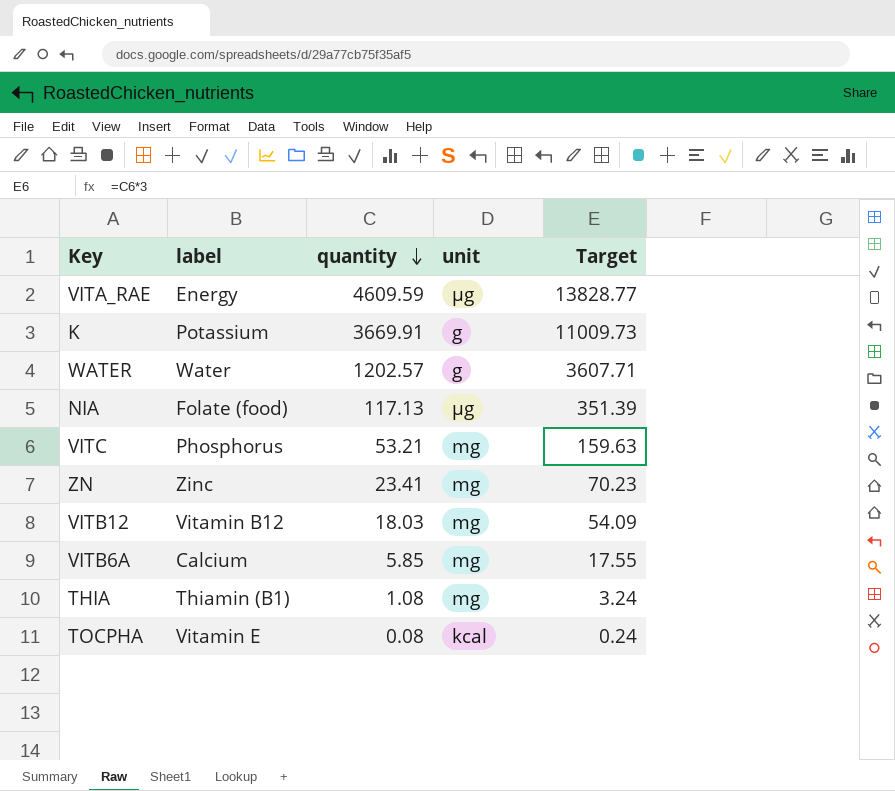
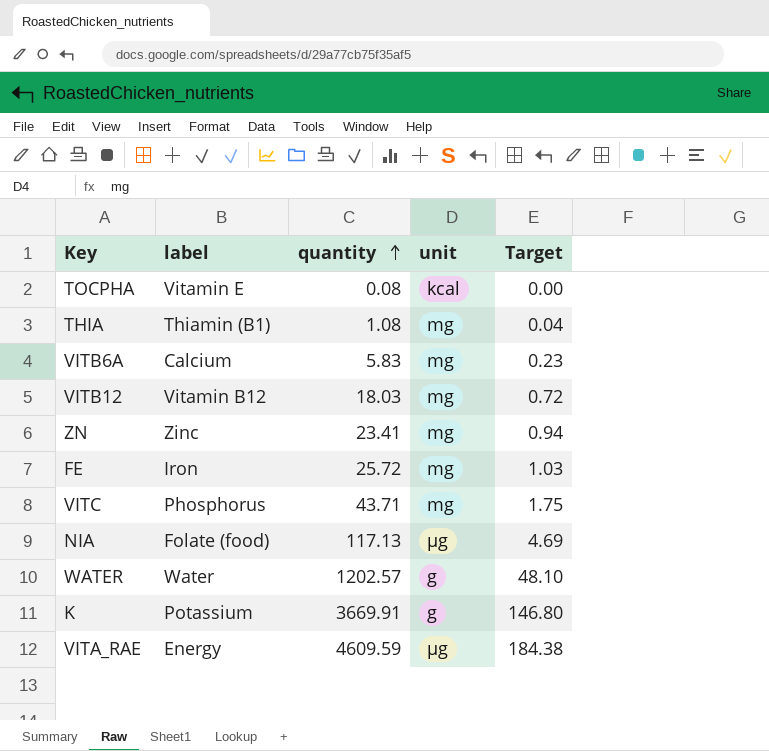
row order: quantity descending -> quantity ascending
column Target | formula: [quantity] * 3 -> [quantity] * 0.04
VITB6A | quantity: 5.85 -> 5.83
row FE: none -> Iron | 25.72 | mg | 1.03
VITC | quantity: 53.21 -> 43.71

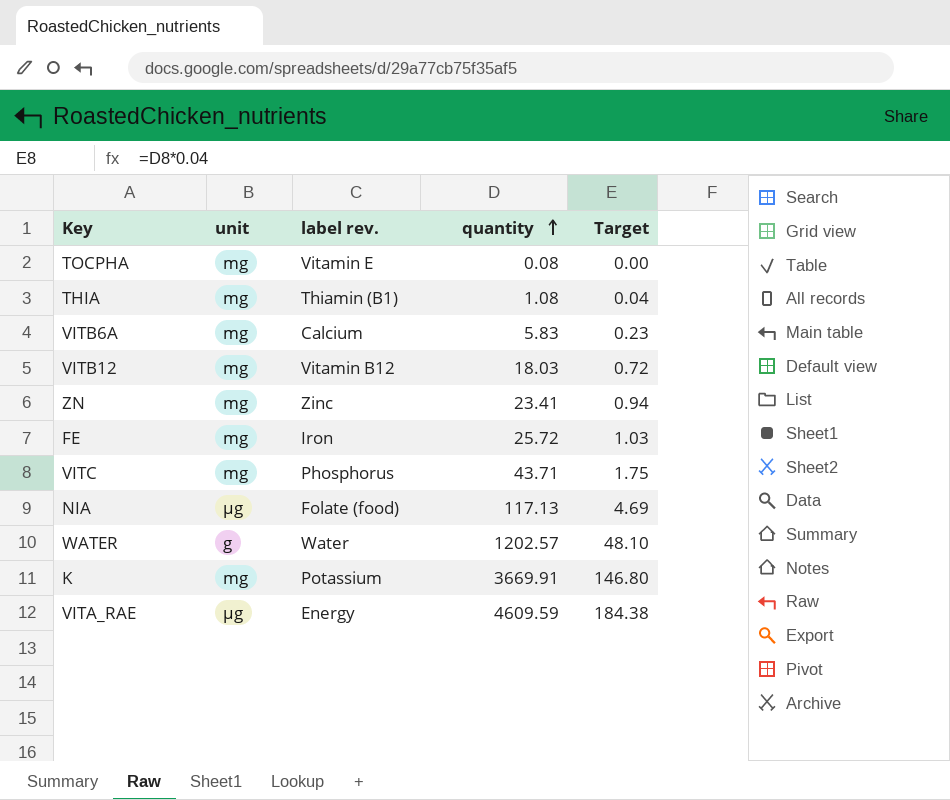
column unit | position: 4 -> 2
column name: label -> label rev.
TOCPHA | unit: kcal -> mg
K | unit: g -> mg

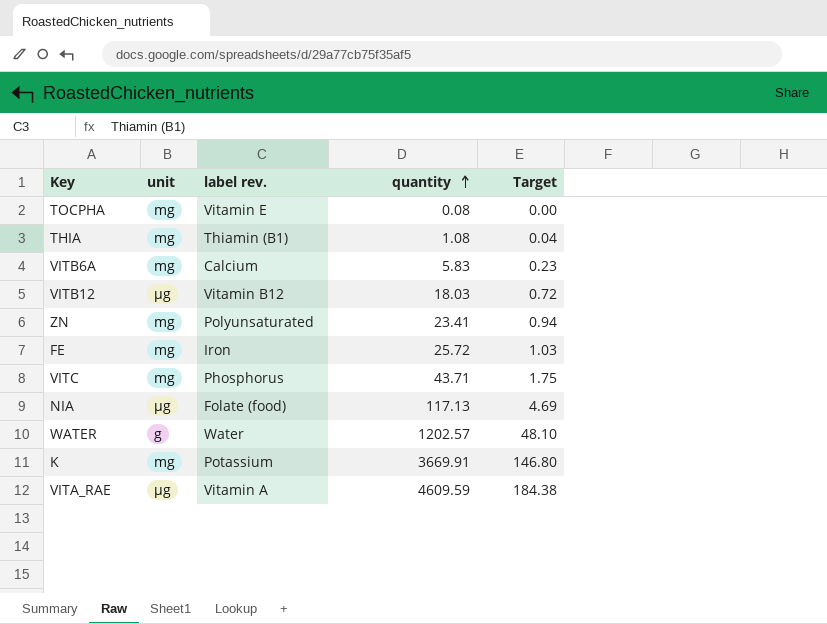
VITB12 | unit: mg -> µg
ZN | label rev.: Zinc -> Polyunsaturated
VITA_RAE | label rev.: Energy -> Vitamin A

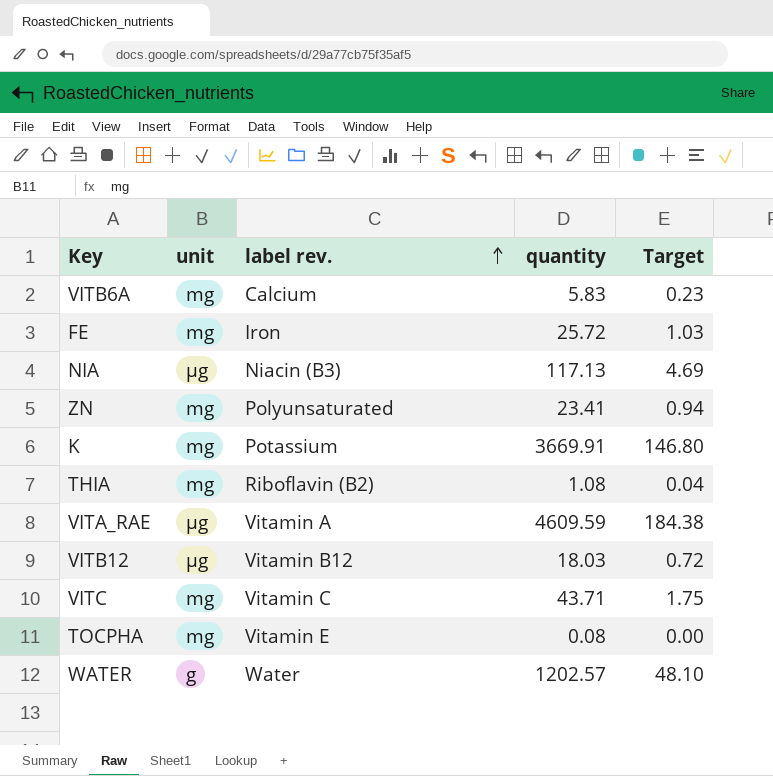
row order: quantity ascending -> label rev. ascending
NIA | label rev.: Folate (food) -> Niacin (B3)
THIA | label rev.: Thiamin (B1) -> Riboflavin (B2)
VITC | label rev.: Phosphorus -> Vitamin C

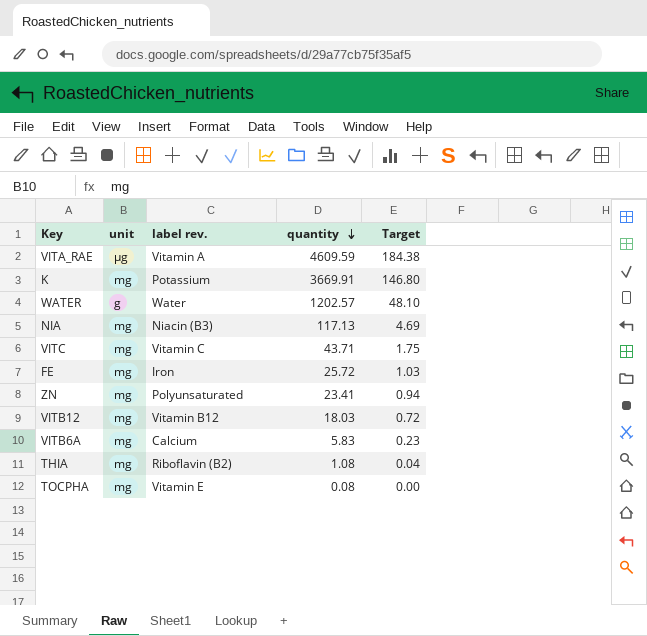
row order: label rev. ascending -> quantity descending
NIA | unit: µg -> mg
VITB12 | unit: µg -> mg

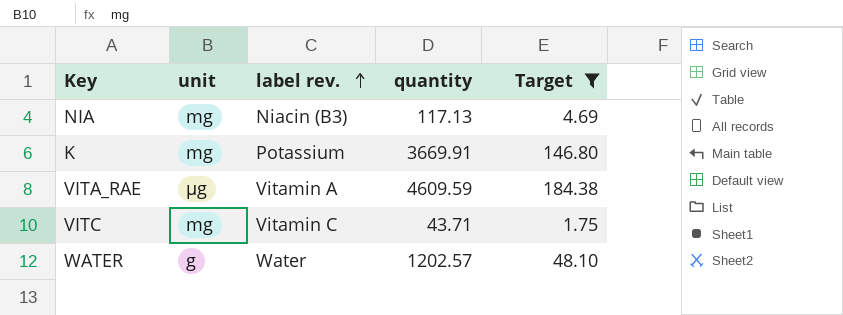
filter: none -> Target >= 1.75
row order: quantity descending -> label rev. ascending

